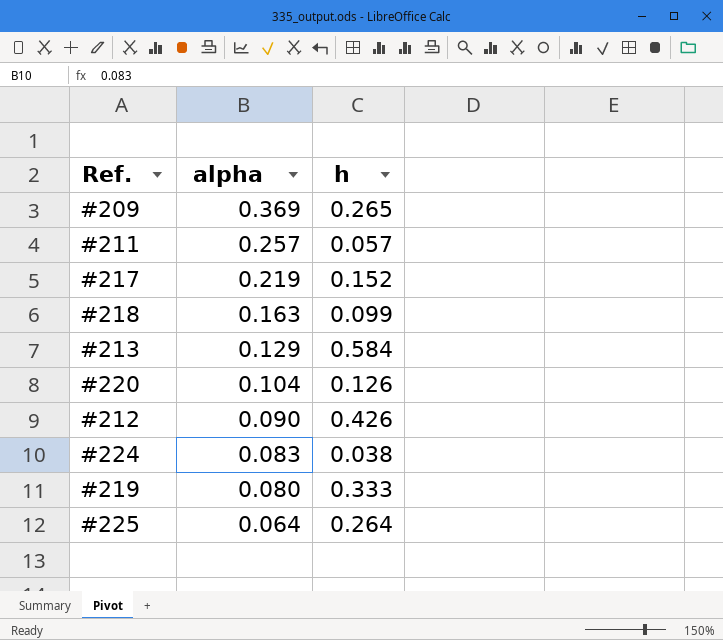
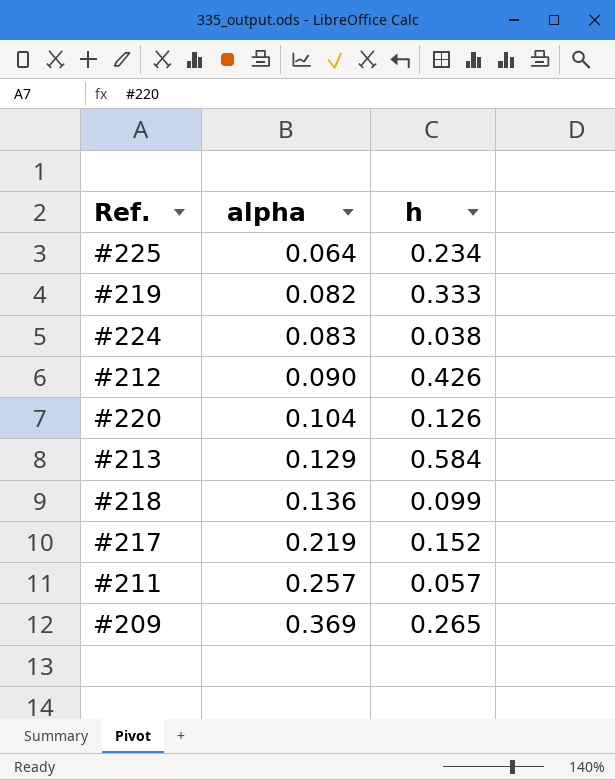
row order: alpha descending -> alpha ascending
#225 | h: 0.264 -> 0.234
#219 | alpha: 0.080 -> 0.082
#218 | alpha: 0.163 -> 0.136

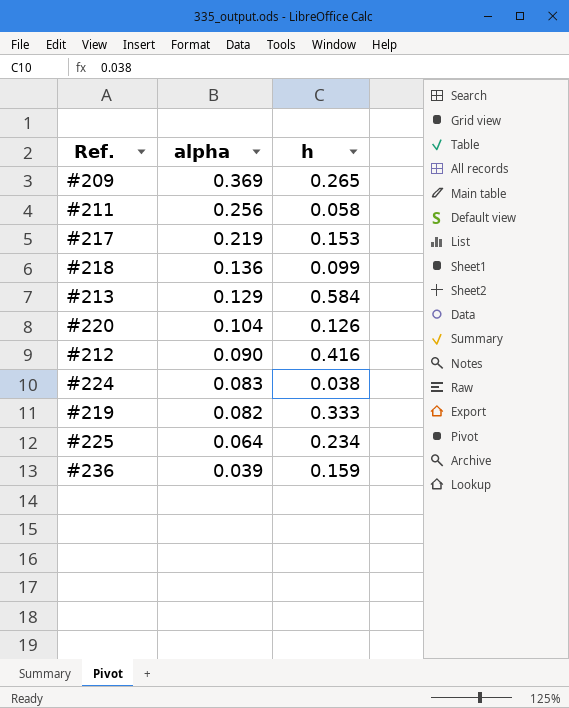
row order: alpha ascending -> alpha descending
#211 | alpha: 0.257 -> 0.256
#211 | h: 0.057 -> 0.058
#217 | h: 0.152 -> 0.153
#212 | h: 0.426 -> 0.416
row #236: none -> 0.039 | 0.159

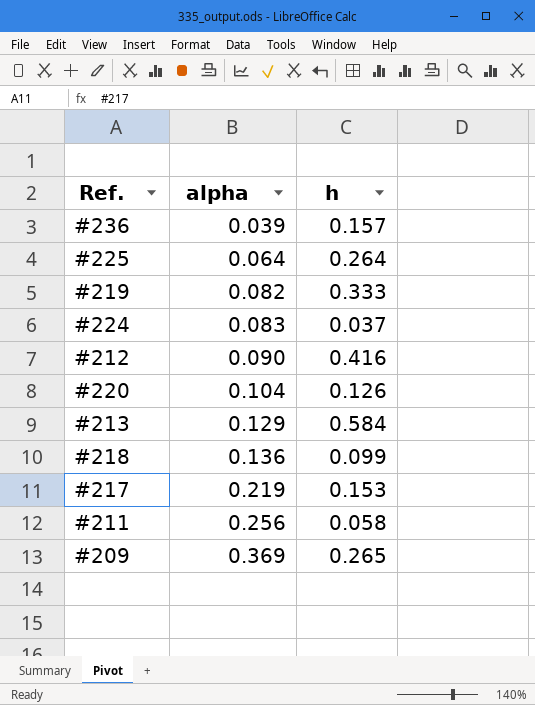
row order: alpha descending -> alpha ascending
#236 | h: 0.159 -> 0.157
#225 | h: 0.234 -> 0.264
#224 | h: 0.038 -> 0.037

